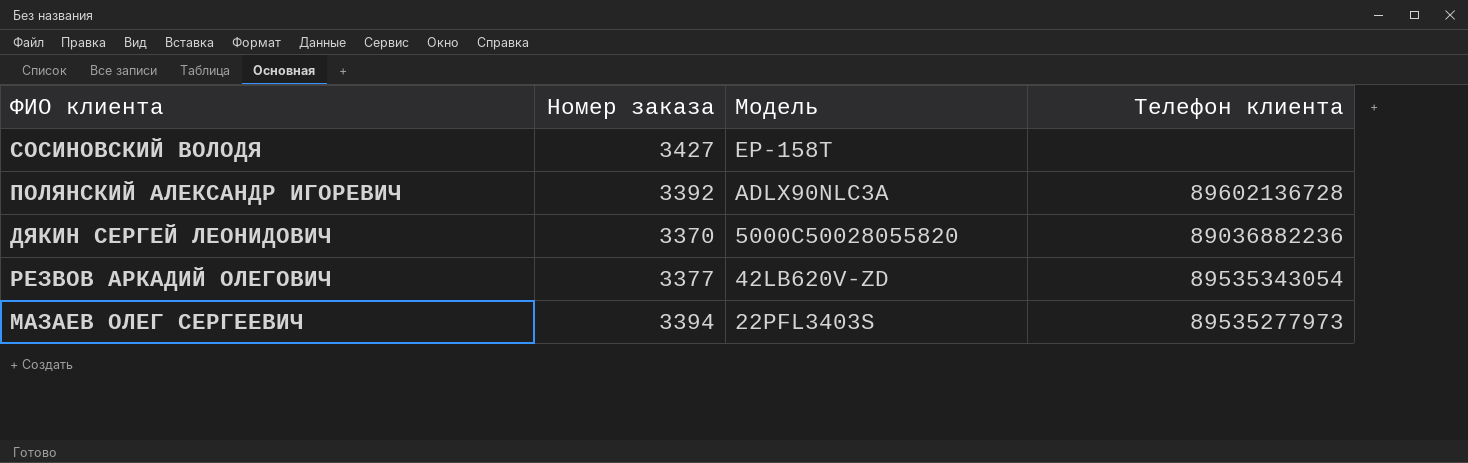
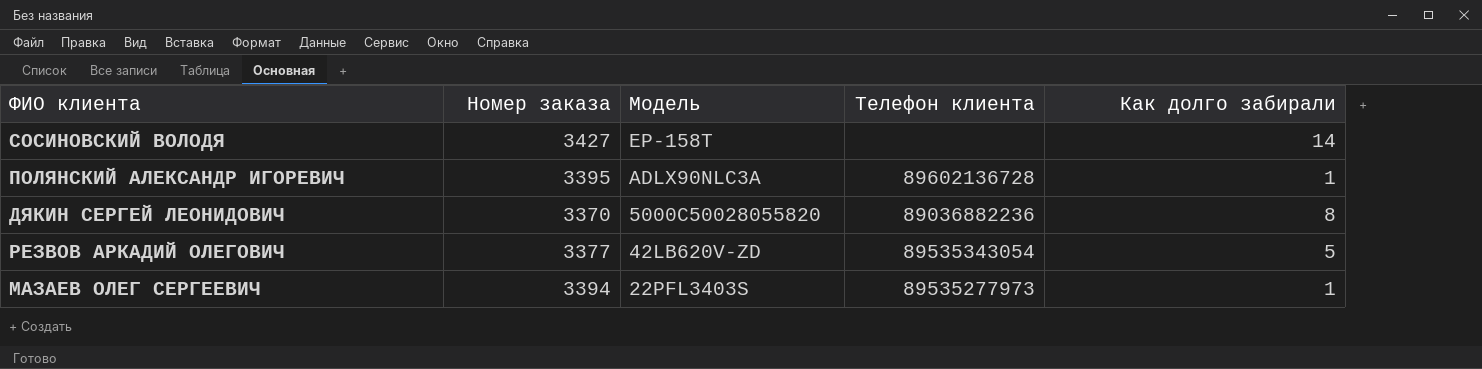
column Как долго забирали | position: none -> 5
ПОЛЯНСКИЙ АЛЕКСАНДР ИГОРЕВИЧ | Номер заказа: 3392 -> 3395

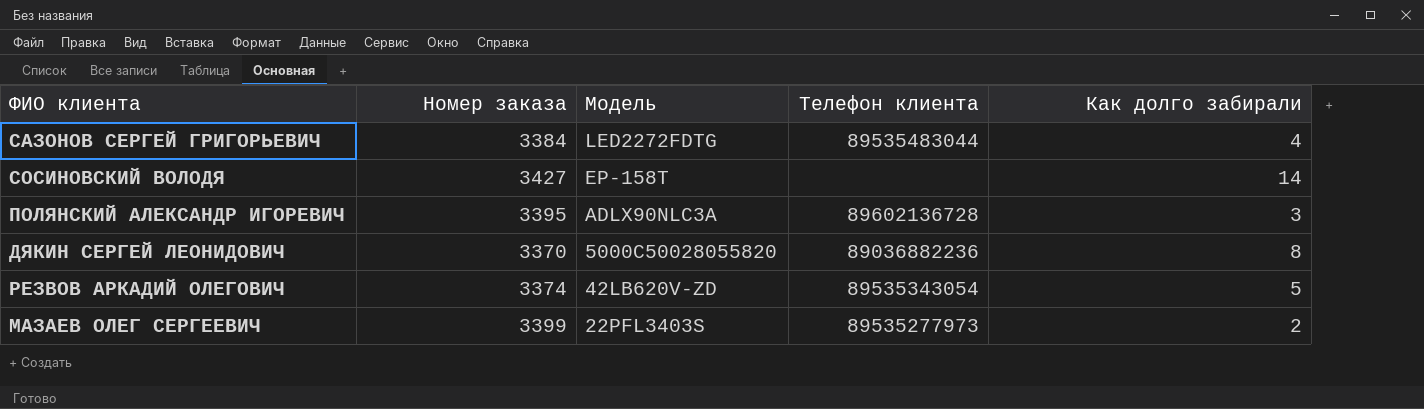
row САЗОНОВ СЕРГЕЙ ГРИГОРЬЕВИЧ: none -> 3384 | LED2272FDTG | 89535483044 | 4
ПОЛЯНСКИЙ АЛЕКСАНДР ИГОРЕВИЧ | Как долго забирали: 1 -> 3
РЕЗВОВ АРКАДИЙ ОЛЕГОВИЧ | Номер заказа: 3377 -> 3374
МАЗАЕВ ОЛЕГ СЕРГЕЕВИЧ | Номер заказа: 3394 -> 3399
МАЗАЕВ ОЛЕГ СЕРГЕЕВИЧ | Как долго забирали: 1 -> 2

